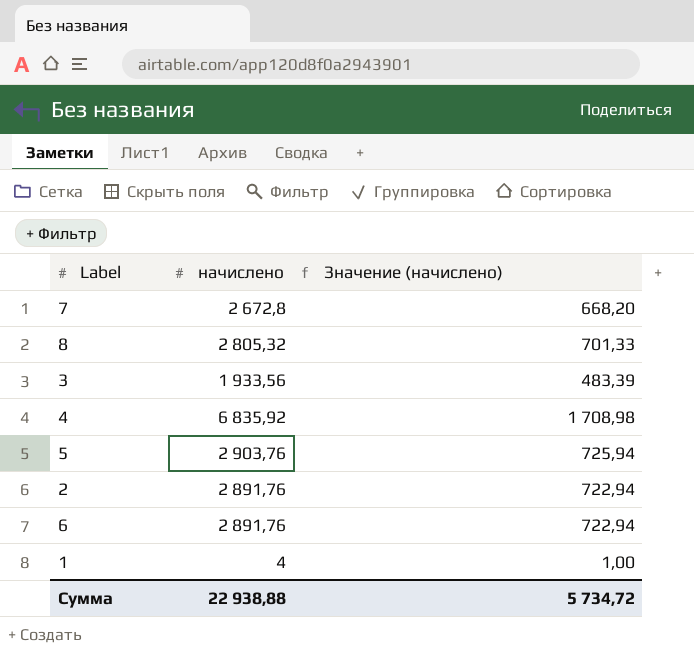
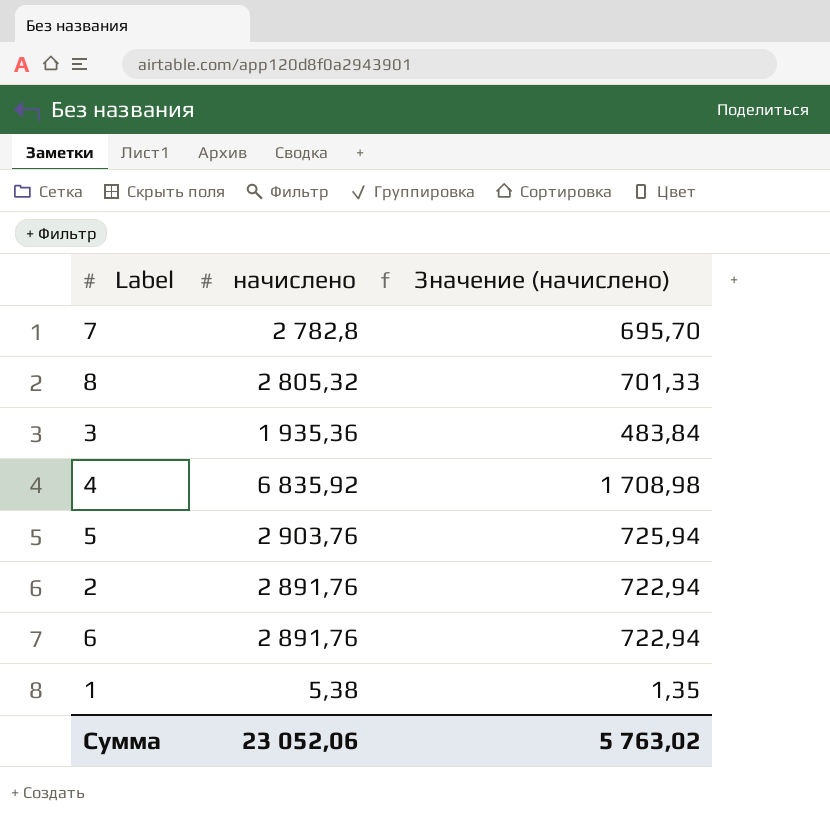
7 | начислено: 2 672,8 -> 2 782,8
7 | Значение (начислено): 668,20 -> 695,70
3 | начислено: 1 933,56 -> 1 935,36
3 | Значение (начислено): 483,39 -> 483,84
1 | начислено: 4 -> 5,38
1 | Значение (начислено): 1,00 -> 1,35
Сумма | начислено: 22 938,88 -> 23 052,06
Сумма | Значение (начислено): 5 734,72 -> 5 763,02

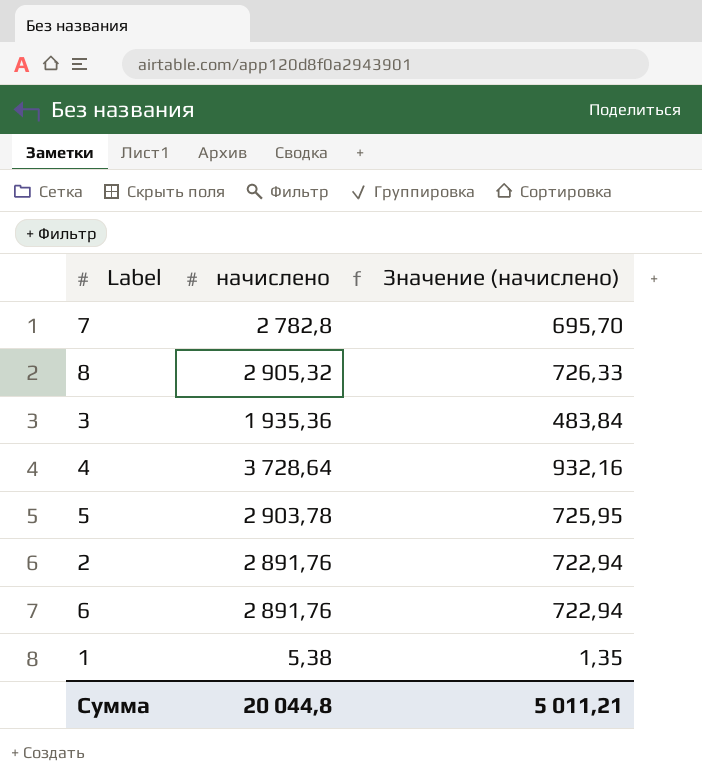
8 | начислено: 2 805,32 -> 2 905,32
8 | Значение (начислено): 701,33 -> 726,33
4 | начислено: 6 835,92 -> 3 728,64
4 | Значение (начислено): 1 708,98 -> 932,16
5 | начислено: 2 903,76 -> 2 903,78
5 | Значение (начислено): 725,94 -> 725,95
Сумма | начислено: 23 052,06 -> 20 044,8
Сумма | Значение (начислено): 5 763,02 -> 5 011,21

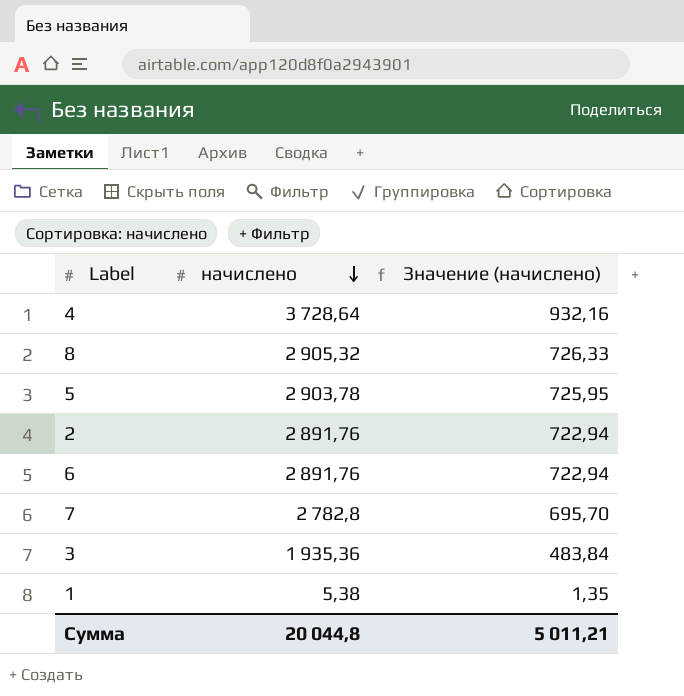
row order: none -> начислено descending

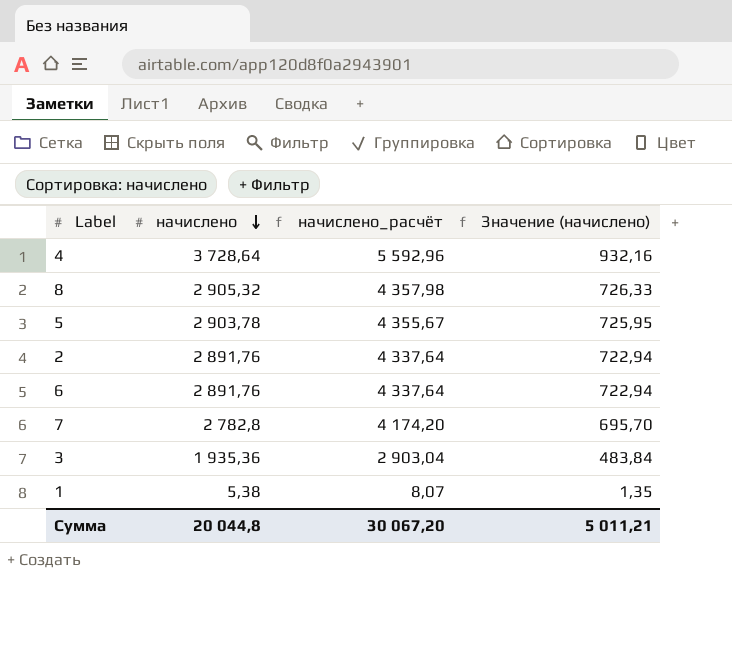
column начислено_расчёт | formula: none -> [начислено] * 1,5

